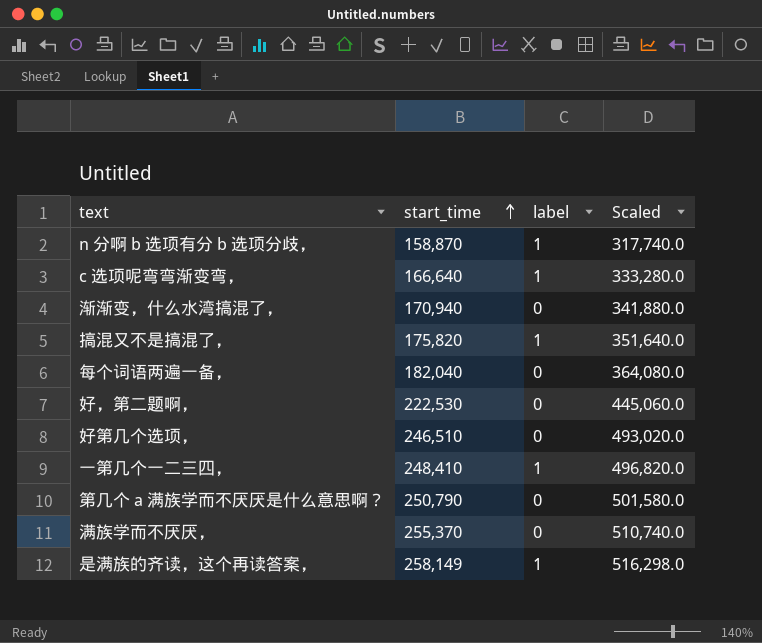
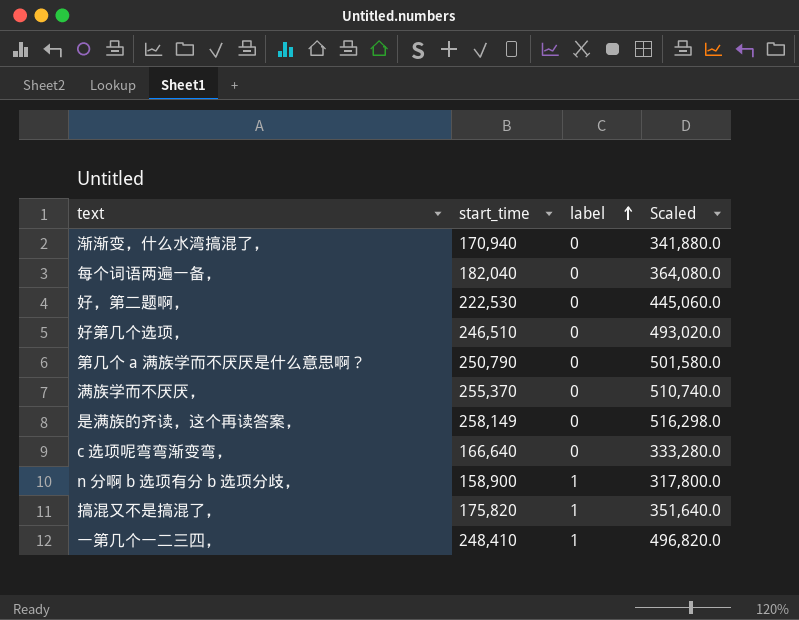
row order: start_time ascending -> label ascending
是满族的齐读，这个再读答案， | label: 1 -> 0
c 选项呢弯弯渐变弯， | label: 1 -> 0
n 分啊 b 选项有分 b 选项分歧， | start_time: 158,870 -> 158,900
n 分啊 b 选项有分 b 选项分歧， | Scaled: 317,740.0 -> 317,800.0

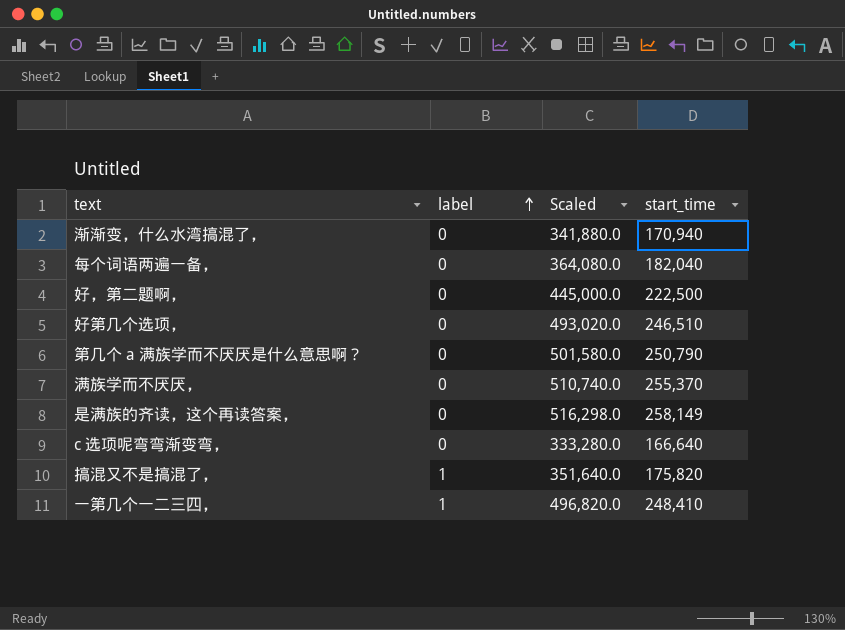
column start_time | position: 2 -> 4
row n 分啊 b 选项有分 b 选项分歧，: 158,900 | 1 | 317,800.0 -> none
好，第二题啊， | Scaled: 445,060.0 -> 445,000.0
好，第二题啊， | start_time: 222,530 -> 222,500

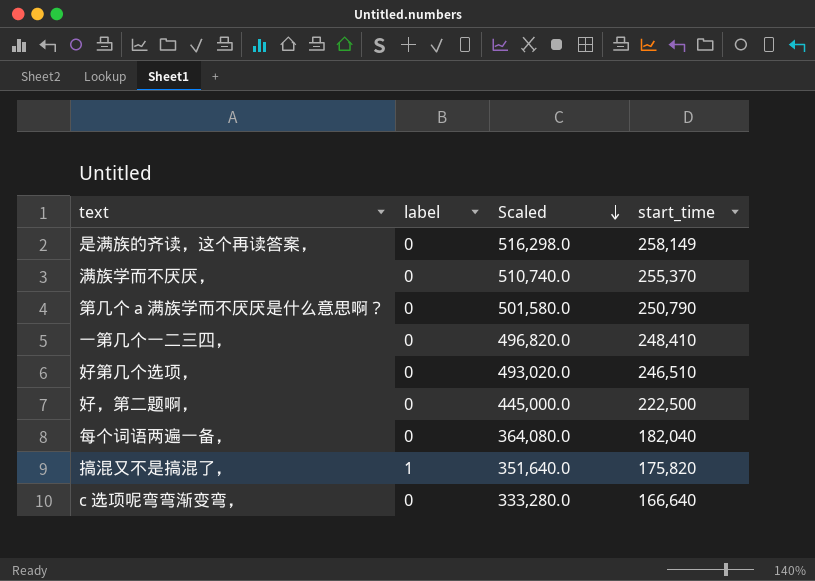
row order: label ascending -> Scaled descending
row 渐渐变，什么水湾搞混了，: 0 | 341,880.0 | 170,940 -> none
一第几个一二三四， | label: 1 -> 0

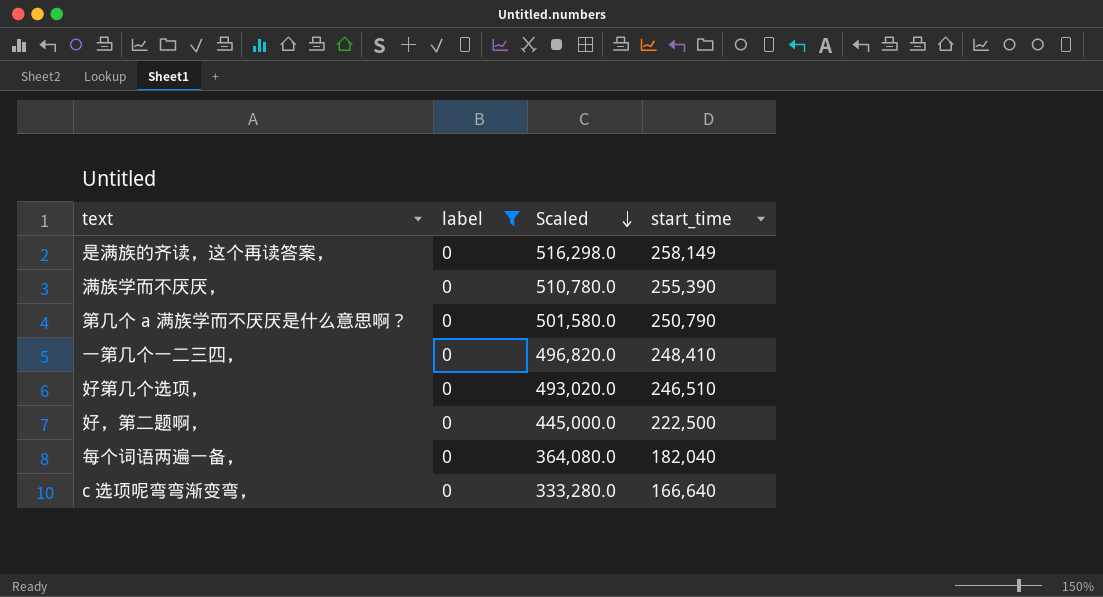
filter: none -> label = 0
满族学而不厌厌， | Scaled: 510,740.0 -> 510,780.0
满族学而不厌厌， | start_time: 255,370 -> 255,390

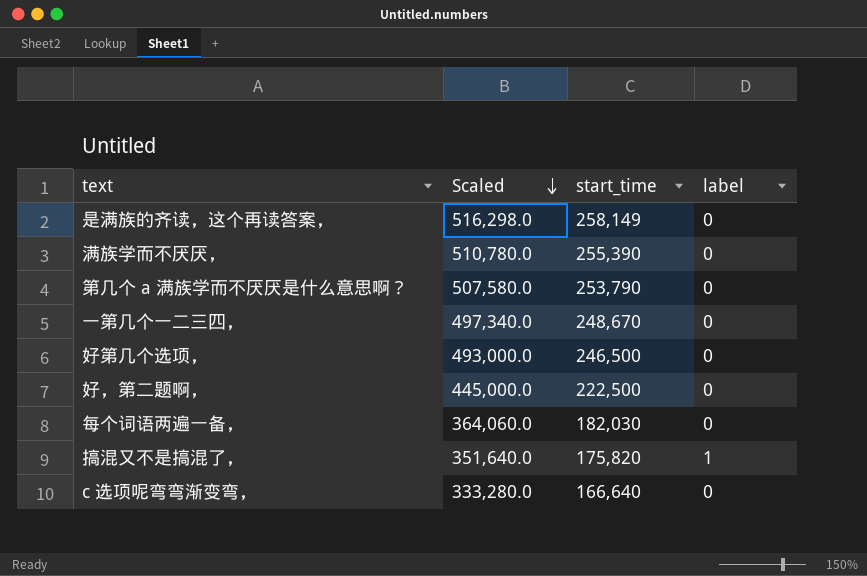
filter: label = 0 -> none
column label | position: 2 -> 4
第几个 a 满族学而不厌厌是什么意思啊？ | Scaled: 501,580.0 -> 507,580.0
第几个 a 满族学而不厌厌是什么意思啊？ | start_time: 250,790 -> 253,790
一第几个一二三四， | Scaled: 496,820.0 -> 497,340.0
一第几个一二三四， | start_time: 248,410 -> 248,670
好第几个选项， | Scaled: 493,020.0 -> 493,000.0
好第几个选项， | start_time: 246,510 -> 246,500
每个词语两遍一备， | Scaled: 364,080.0 -> 364,060.0
每个词语两遍一备， | start_time: 182,040 -> 182,030

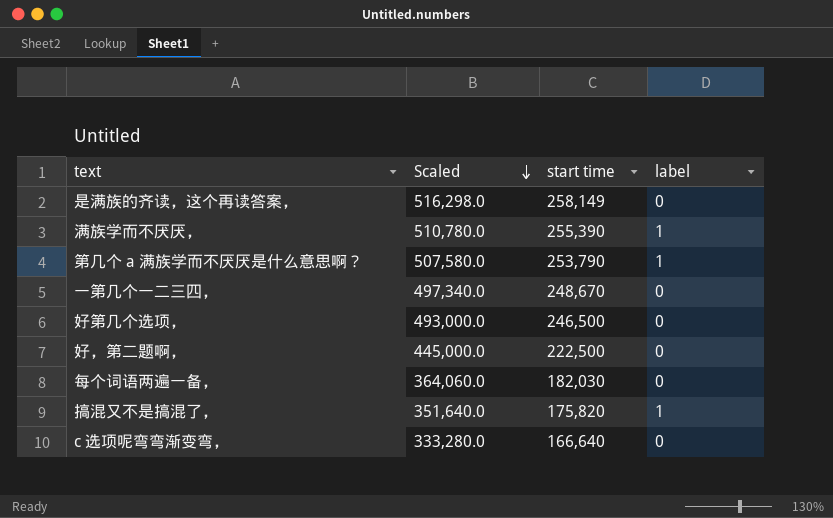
column name: start_time -> start time
满族学而不厌厌， | label: 0 -> 1
第几个 a 满族学而不厌厌是什么意思啊？ | label: 0 -> 1

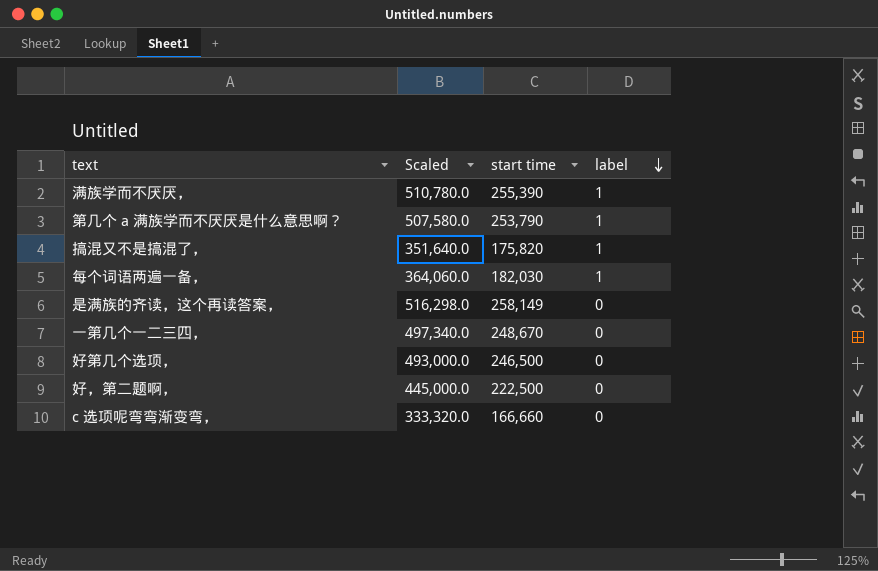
row order: Scaled descending -> label descending
每个词语两遍一备， | label: 0 -> 1
c 选项呢弯弯渐变弯， | Scaled: 333,280.0 -> 333,320.0
c 选项呢弯弯渐变弯， | start time: 166,640 -> 166,660

